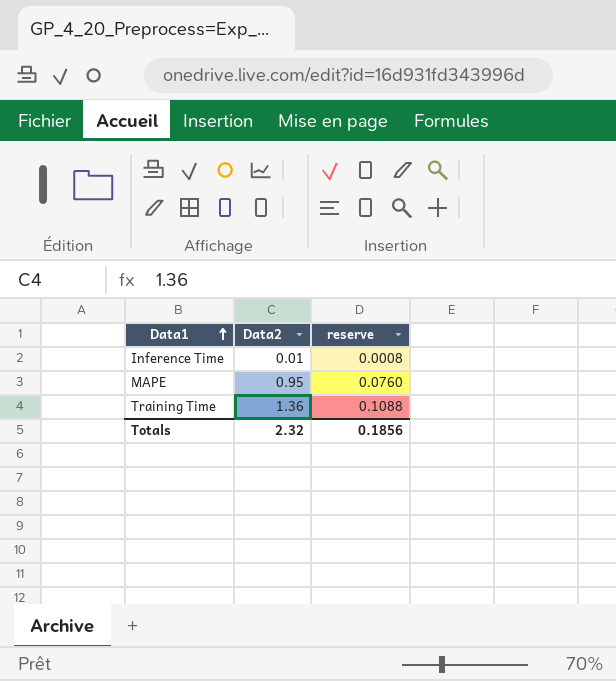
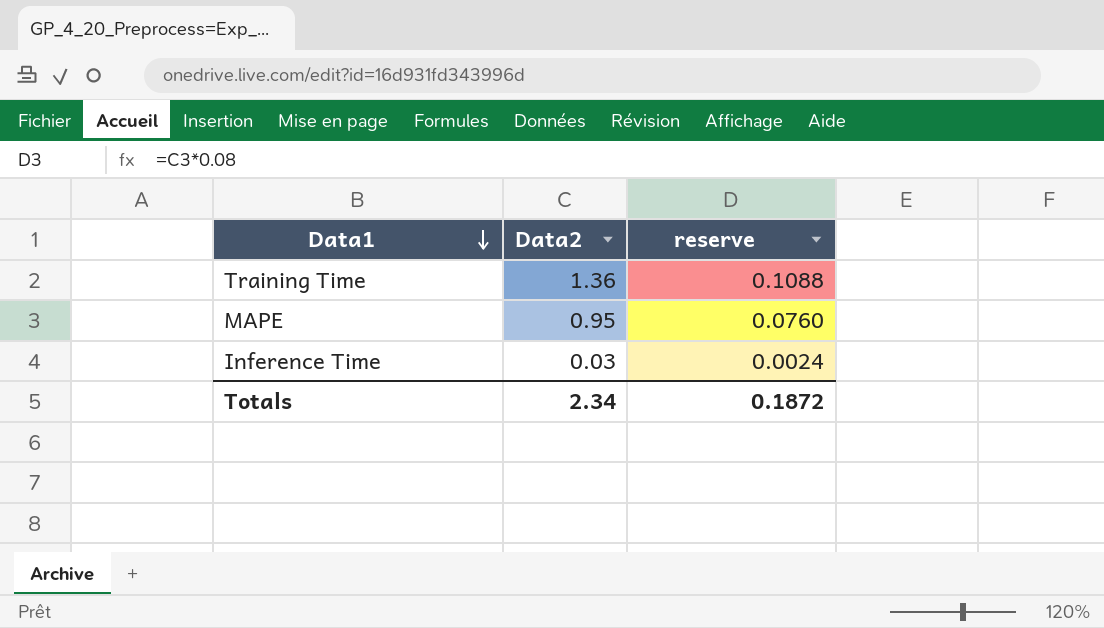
row order: Data1 ascending -> Data1 descending
Inference Time | Data2: 0.01 -> 0.03
Inference Time | reserve: 0.0008 -> 0.0024
Totals | Data2: 2.32 -> 2.34
Totals | reserve: 0.1856 -> 0.1872

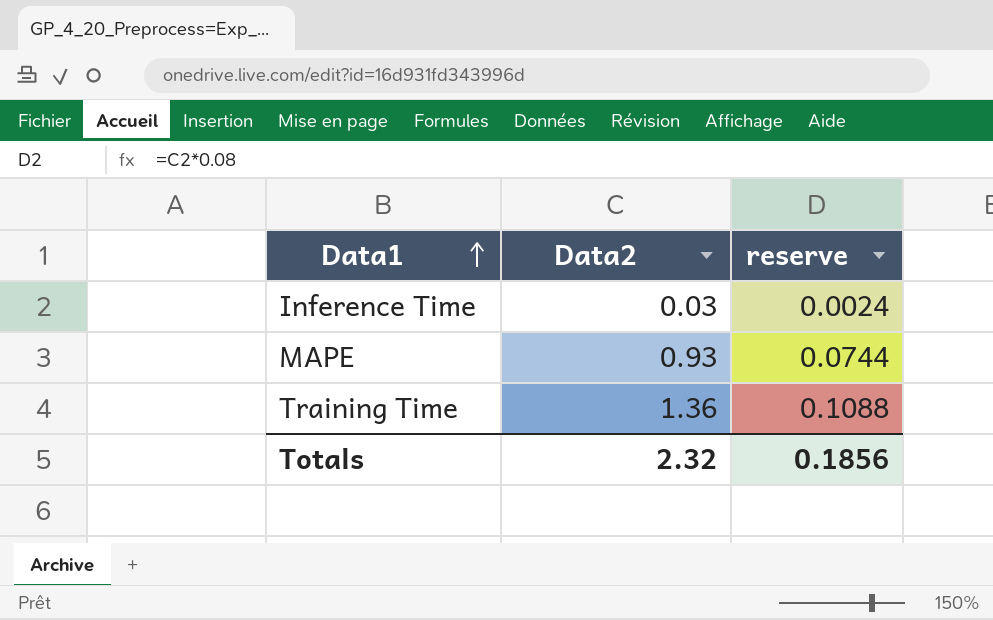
row order: Data1 descending -> Data1 ascending
MAPE | Data2: 0.95 -> 0.93
MAPE | reserve: 0.0760 -> 0.0744
Totals | Data2: 2.34 -> 2.32
Totals | reserve: 0.1872 -> 0.1856

